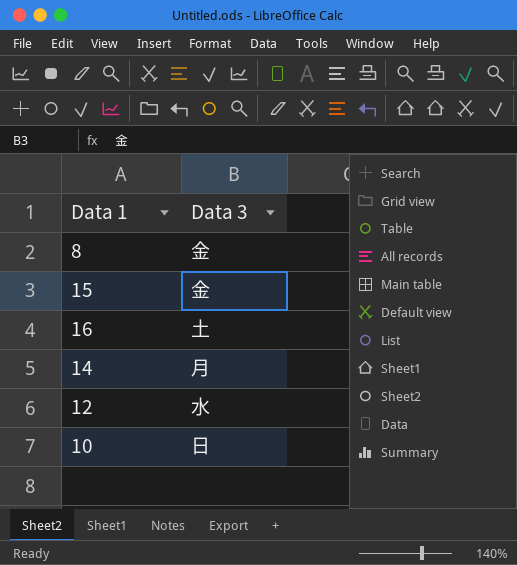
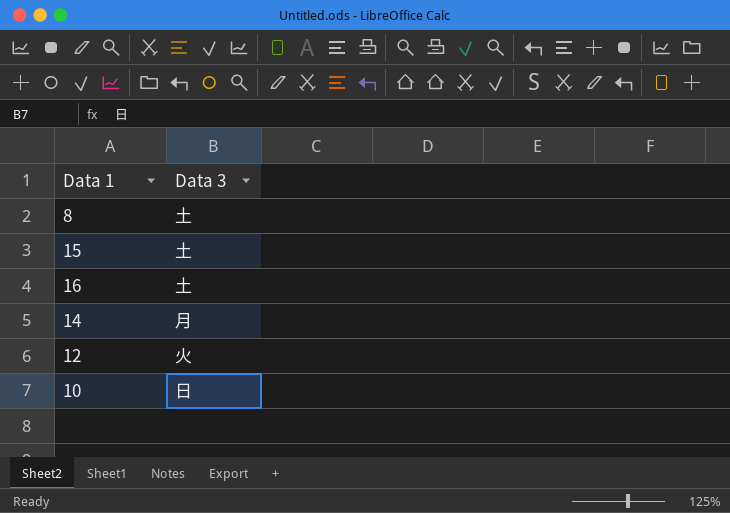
8 | Data 3: 金 -> 土
15 | Data 3: 金 -> 土
12 | Data 3: 水 -> 火

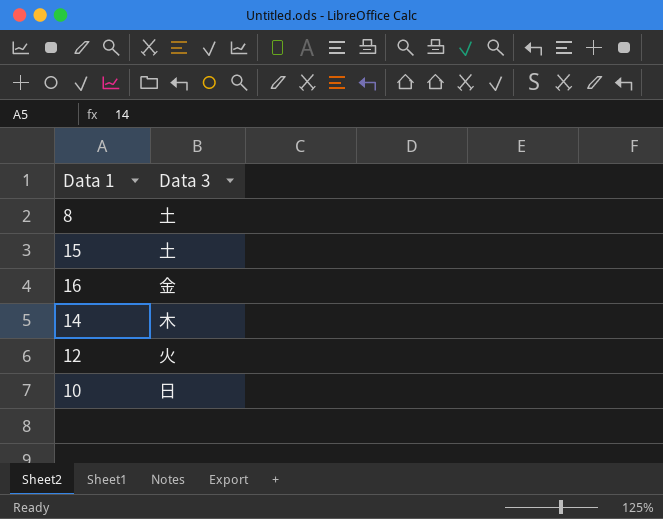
16 | Data 3: 土 -> 金
14 | Data 3: 月 -> 木

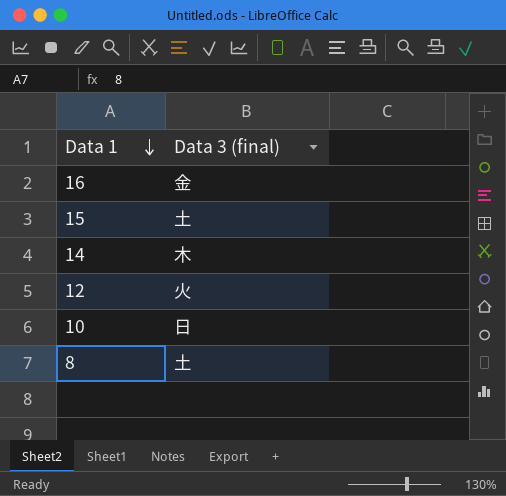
row order: none -> Data 1 descending
column name: Data 3 -> Data 3 (final)

